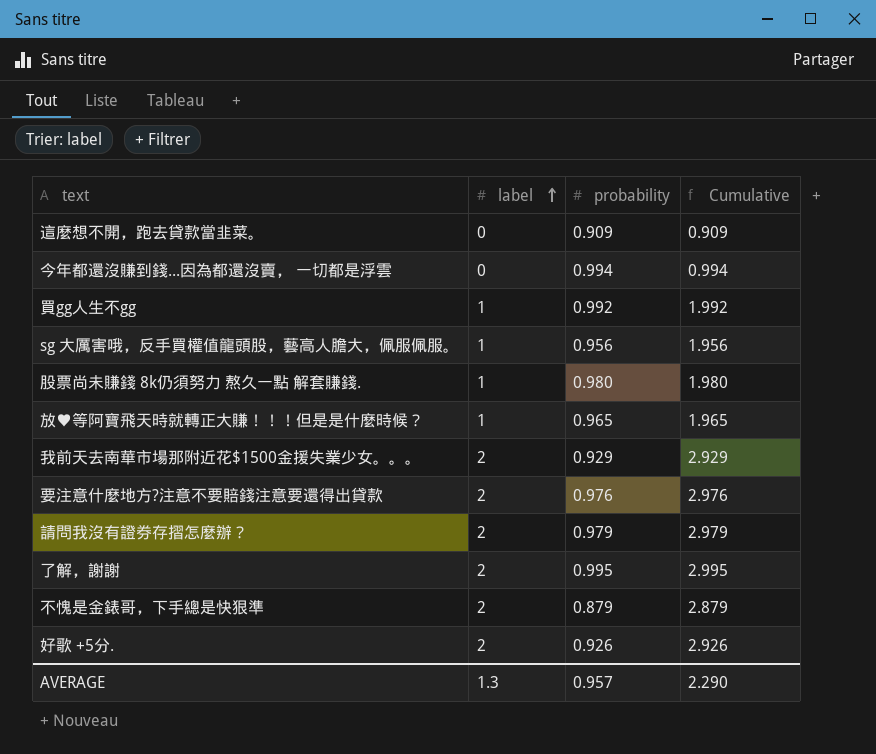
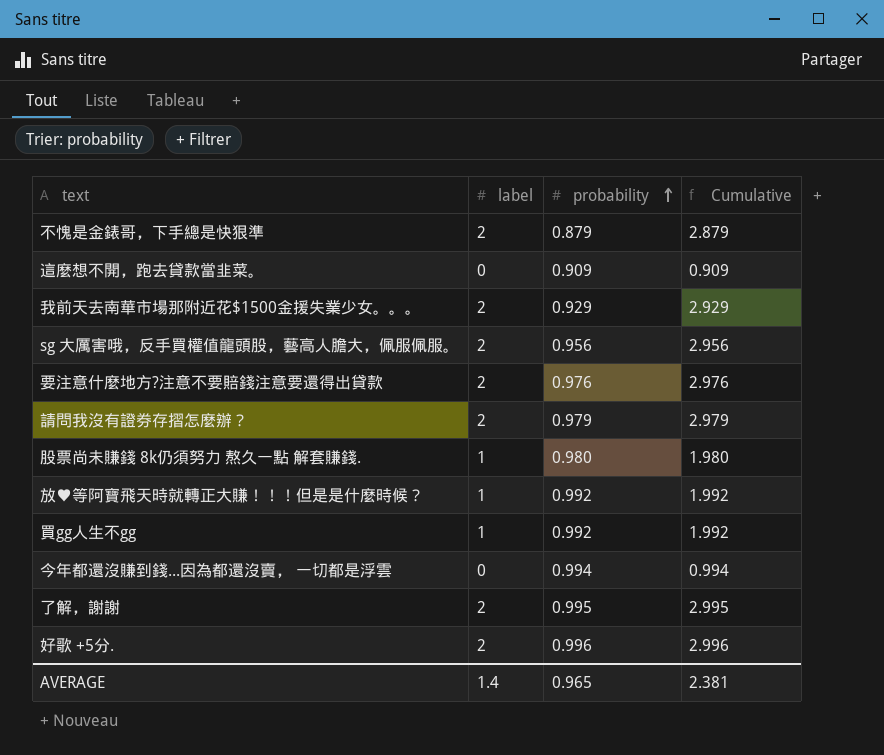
row order: label ascending -> probability ascending
sg 大厲害哦，反手買權值龍頭股，藝高人膽大，佩服佩服。 | label: 1 -> 2
sg 大厲害哦，反手買權值龍頭股，藝高人膽大，佩服佩服。 | Cumulative: 1.956 -> 2.956
放♥等阿寶飛天時就轉正大賺！！！但是是什麼時候？ | probability: 0.965 -> 0.992
放♥等阿寶飛天時就轉正大賺！！！但是是什麼時候？ | Cumulative: 1.965 -> 1.992
好歌 +5分. | probability: 0.926 -> 0.996
好歌 +5分. | Cumulative: 2.926 -> 2.996
AVERAGE | label: 1.3 -> 1.4
AVERAGE | probability: 0.957 -> 0.965
AVERAGE | Cumulative: 2.290 -> 2.381

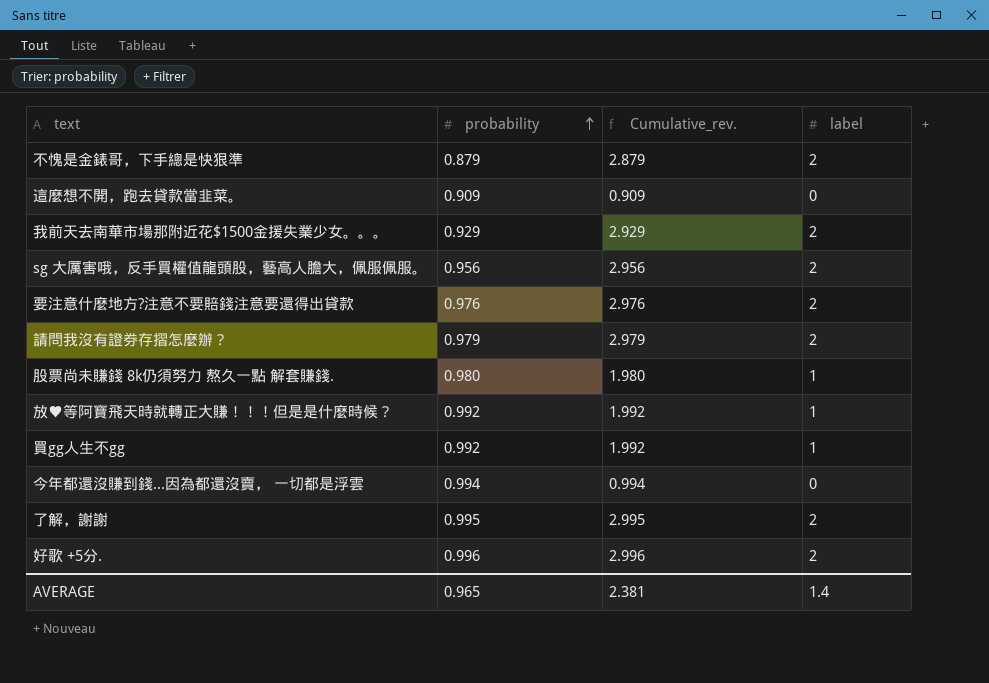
column name: Cumulative -> Cumulative_rev.
column label | position: 2 -> 4

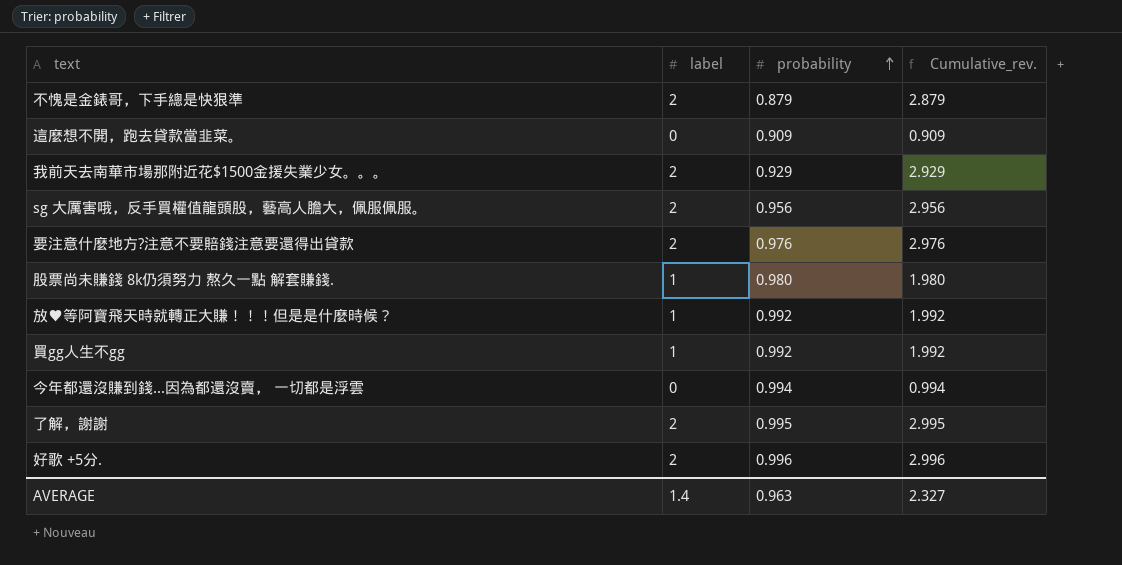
column label | position: 4 -> 2
row 請問我沒有證券存摺怎麼辦？: 0.979 | 2.979 | 2 -> none
AVERAGE | probability: 0.965 -> 0.963
AVERAGE | Cumulative_rev.: 2.381 -> 2.327

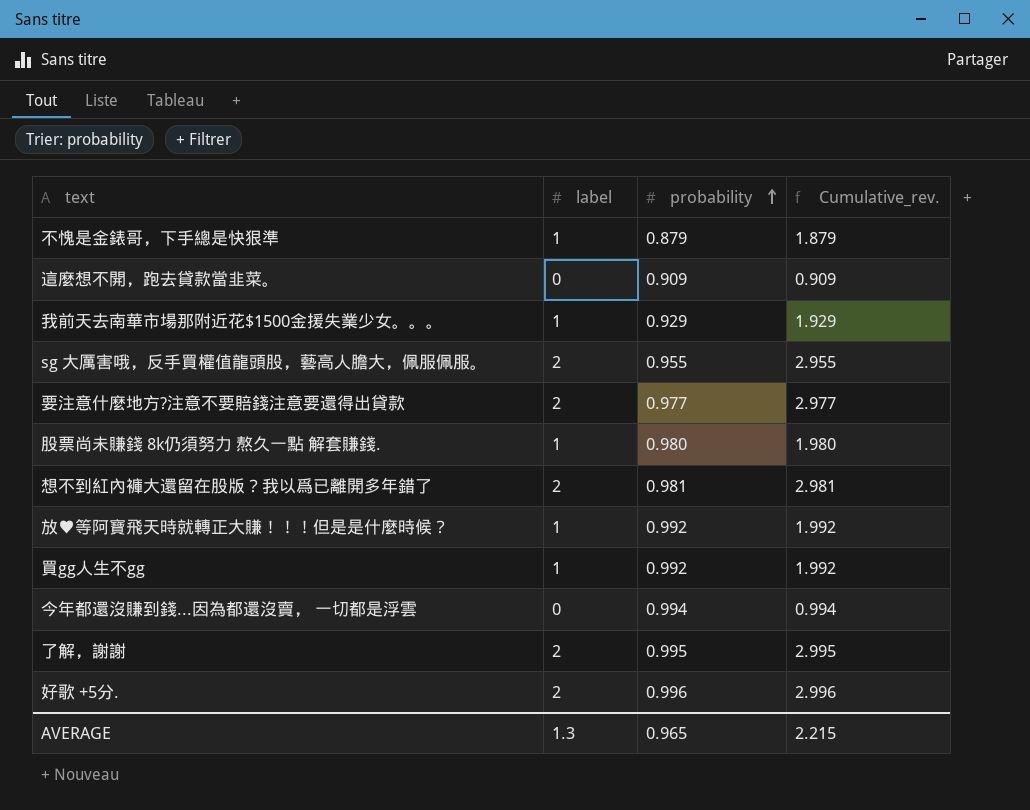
不愧是金錶哥，下手總是快狠準 | label: 2 -> 1
不愧是金錶哥，下手總是快狠準 | Cumulative_rev.: 2.879 -> 1.879
我前天去南華市場那附近花$1500金援失業少女。。。 | label: 2 -> 1
我前天去南華市場那附近花$1500金援失業少女。。。 | Cumulative_rev.: 2.929 -> 1.929
sg 大厲害哦，反手買權值龍頭股，藝高人膽大，佩服佩服。 | probability: 0.956 -> 0.955
sg 大厲害哦，反手買權值龍頭股，藝高人膽大，佩服佩服。 | Cumulative_rev.: 2.956 -> 2.955
要注意什麼地方?注意不要賠錢注意要還得出貸款 | probability: 0.976 -> 0.977
要注意什麼地方?注意不要賠錢注意要還得出貸款 | Cumulative_rev.: 2.976 -> 2.977
row 想不到紅內褲大還留在股版？我以爲已離開多年錯了: none -> 2 | 0.981 | 2.981
AVERAGE | label: 1.4 -> 1.3
AVERAGE | probability: 0.963 -> 0.965
AVERAGE | Cumulative_rev.: 2.327 -> 2.215

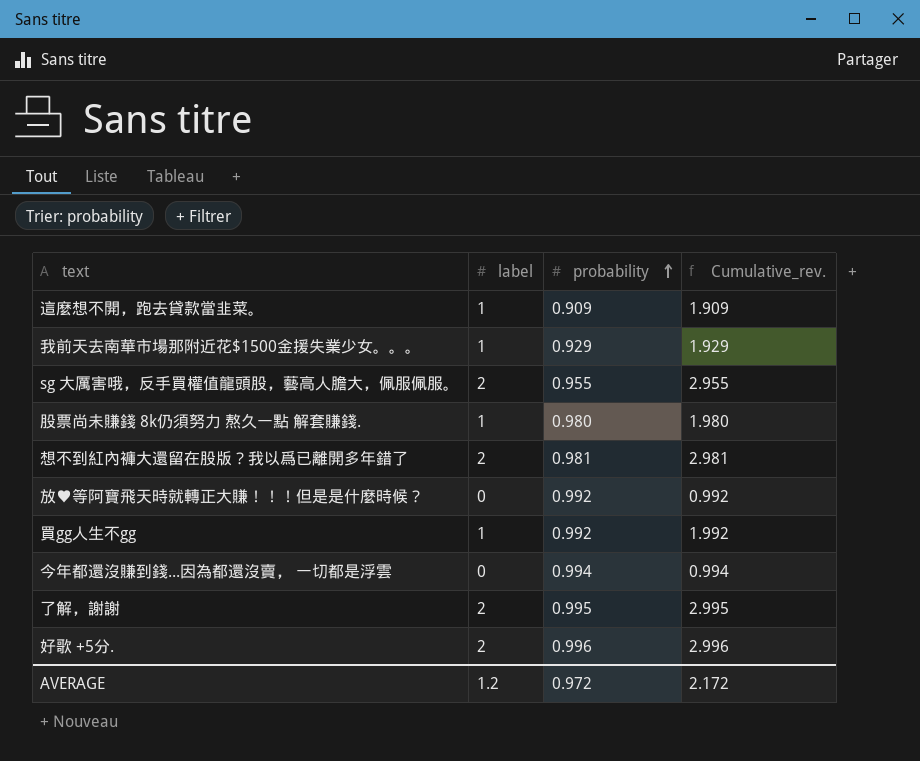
row 不愧是金錶哥，下手總是快狠準: 1 | 0.879 | 1.879 -> none
row 要注意什麼地方?注意不要賠錢注意要還得出貸款: 2 | 0.977 | 2.977 -> none
這麼想不開，跑去貸款當韭菜。 | label: 0 -> 1
這麼想不開，跑去貸款當韭菜。 | Cumulative_rev.: 0.909 -> 1.909
放♥等阿寶飛天時就轉正大賺！！！但是是什麼時候？ | label: 1 -> 0
放♥等阿寶飛天時就轉正大賺！！！但是是什麼時候？ | Cumulative_rev.: 1.992 -> 0.992
AVERAGE | label: 1.3 -> 1.2
AVERAGE | probability: 0.965 -> 0.972
AVERAGE | Cumulative_rev.: 2.215 -> 2.172

